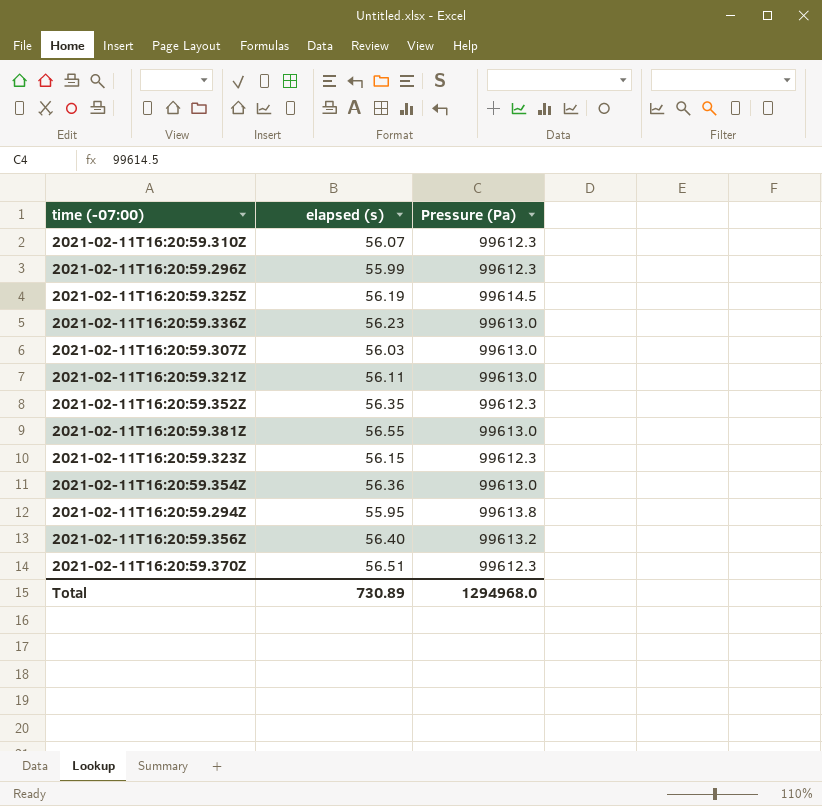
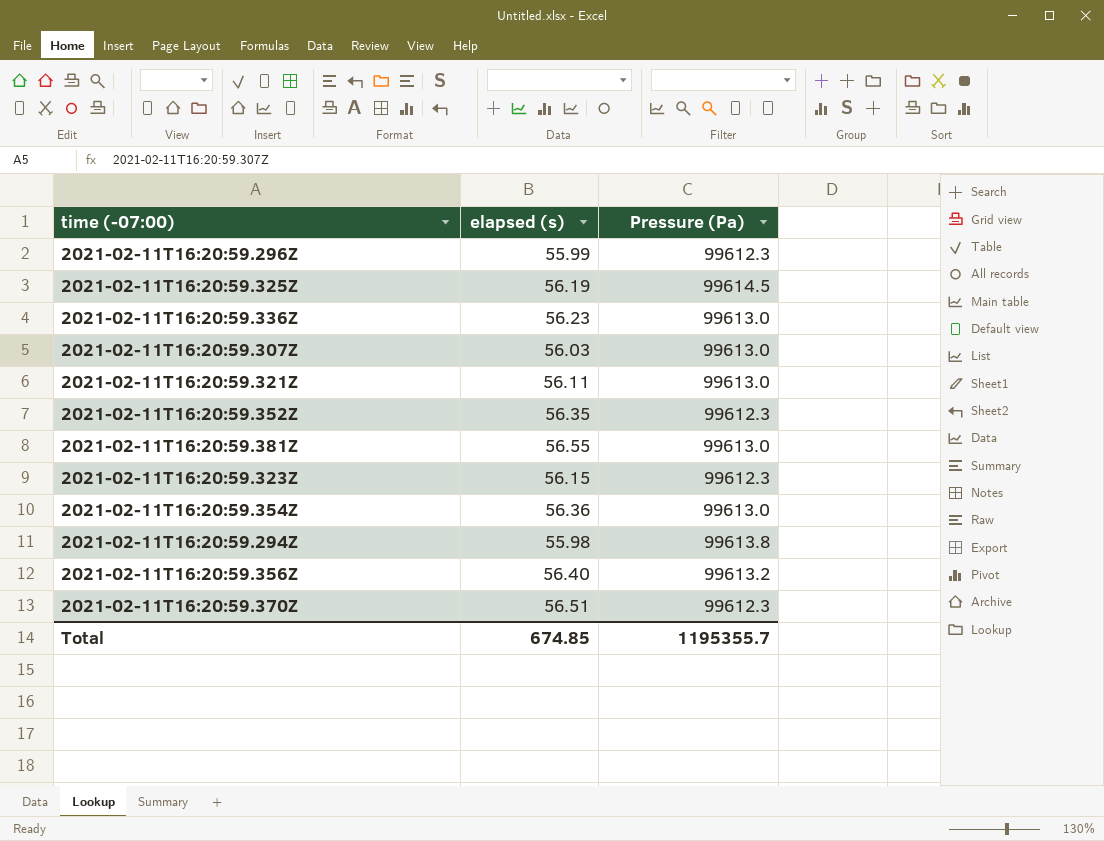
row 2021-02-11T16:20:59.310Z: 56.07 | 99612.3 -> none
2021-02-11T16:20:59.294Z | elapsed (s): 55.95 -> 55.98
Total | elapsed (s): 730.89 -> 674.85
Total | Pressure (Pa): 1294968.0 -> 1195355.7

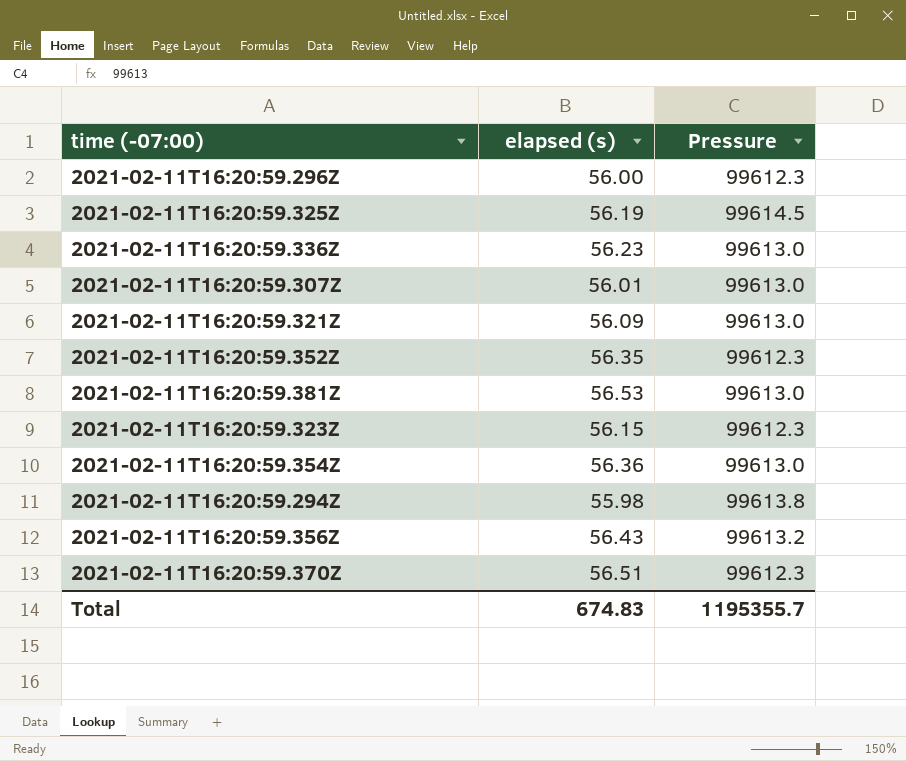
column name: Pressure (Pa) -> Pressure
2021-02-11T16:20:59.296Z | elapsed (s): 55.99 -> 56.00
2021-02-11T16:20:59.307Z | elapsed (s): 56.03 -> 56.01
2021-02-11T16:20:59.321Z | elapsed (s): 56.11 -> 56.09
2021-02-11T16:20:59.381Z | elapsed (s): 56.55 -> 56.53
2021-02-11T16:20:59.356Z | elapsed (s): 56.40 -> 56.43
Total | elapsed (s): 674.85 -> 674.83

